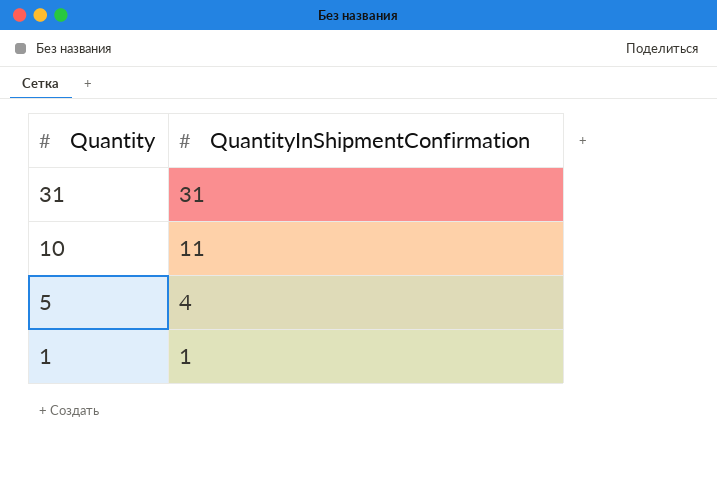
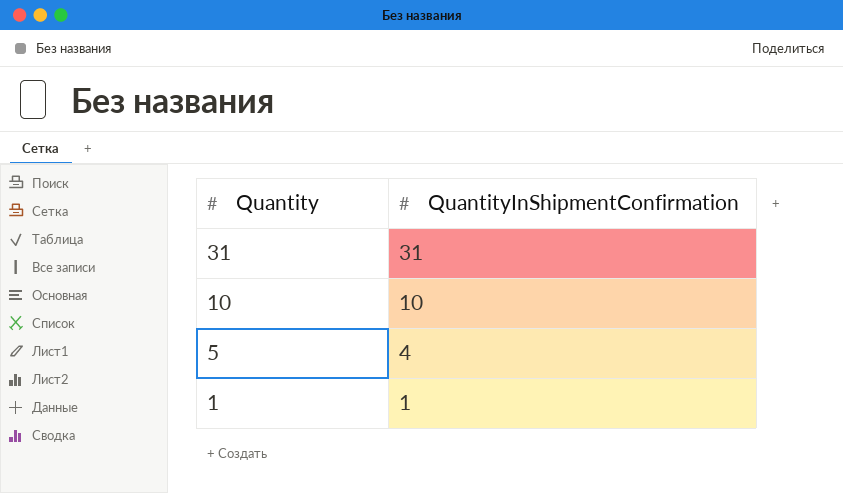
10 | QuantityInShipmentConfirmation: 11 -> 10

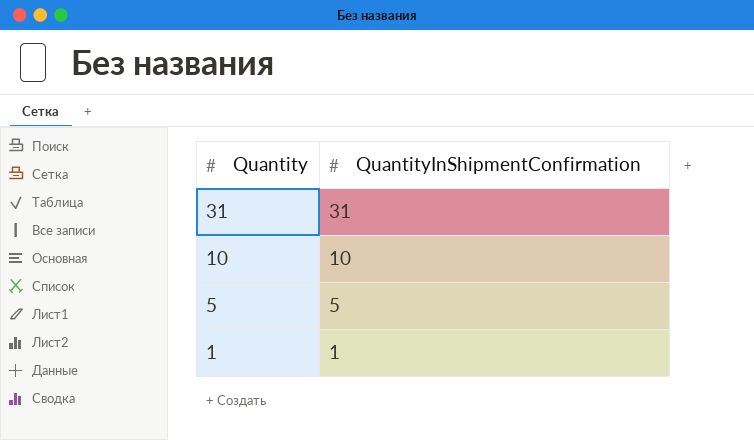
5 | QuantityInShipmentConfirmation: 4 -> 5

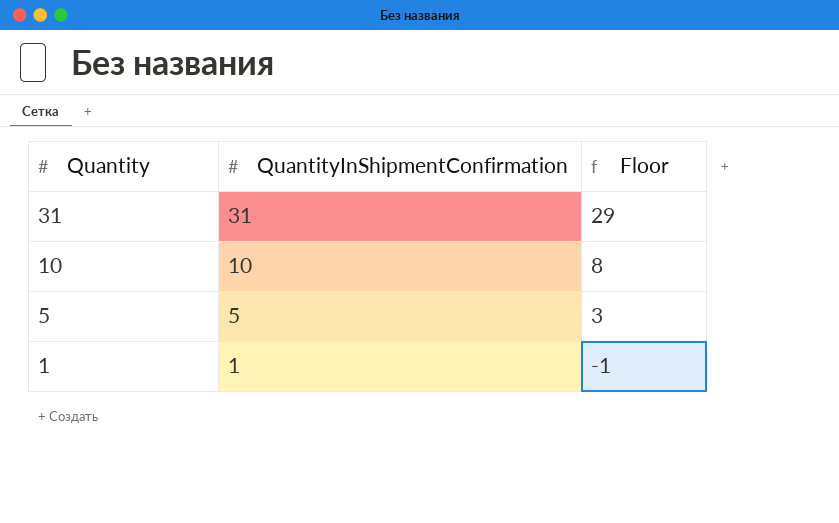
column Floor | formula: none -> [QuantityInShipmentConfirmation] - 2

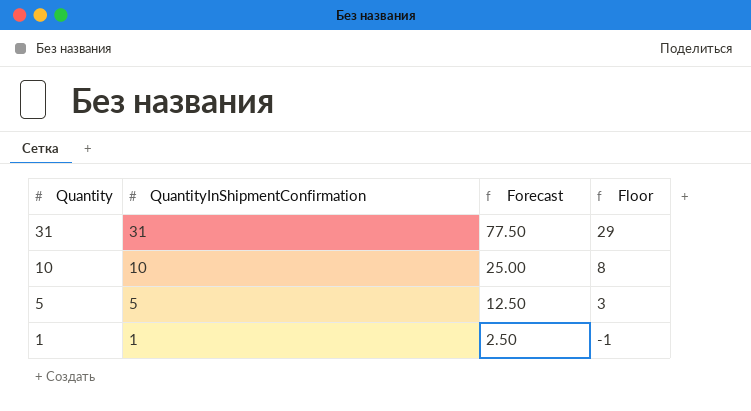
column Forecast | formula: none -> [QuantityInShipmentConfirmation] * 2.5

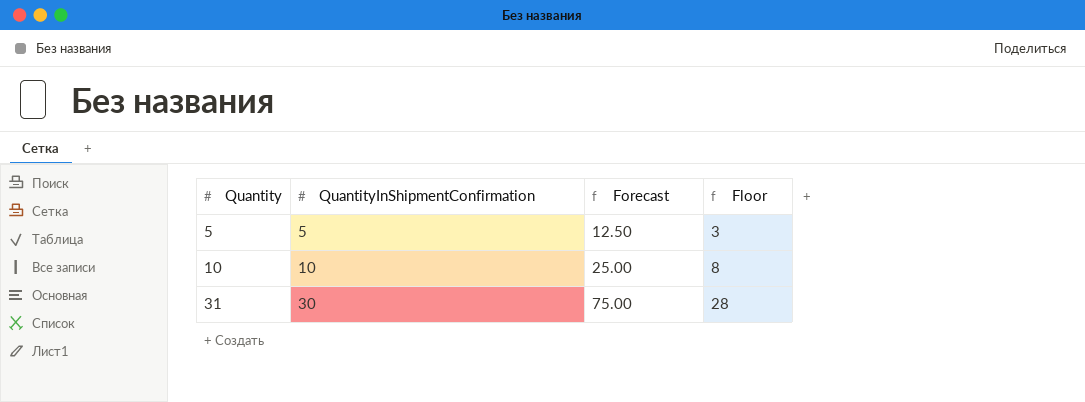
row order: Quantity descending -> Quantity ascending
row 1: 1 | 2.50 | -1 -> none
31 | QuantityInShipmentConfirmation: 31 -> 30
31 | Forecast: 77.50 -> 75.00
31 | Floor: 29 -> 28

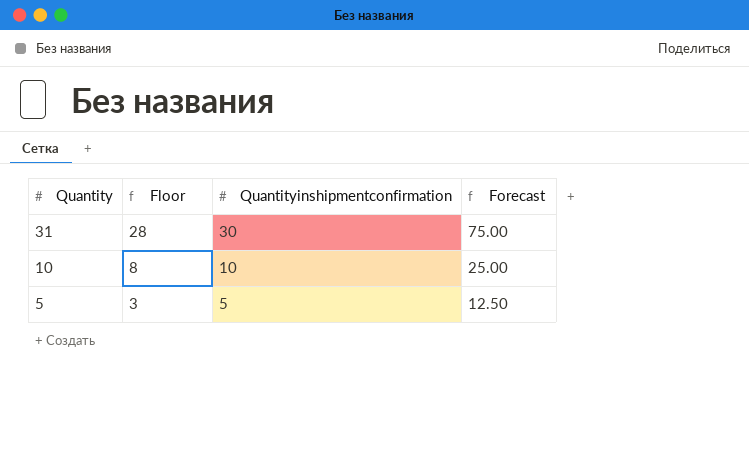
row order: Quantity ascending -> Quantity descending
column Floor | position: 4 -> 2
column name: QuantityInShipmentConfirmation -> Quantityinshipmentconfirmation

